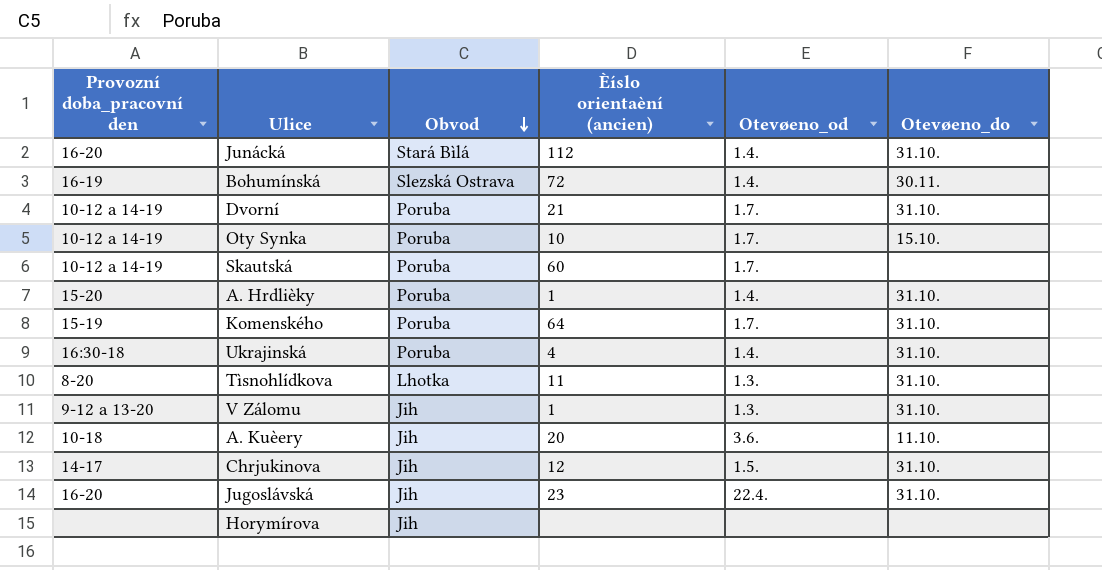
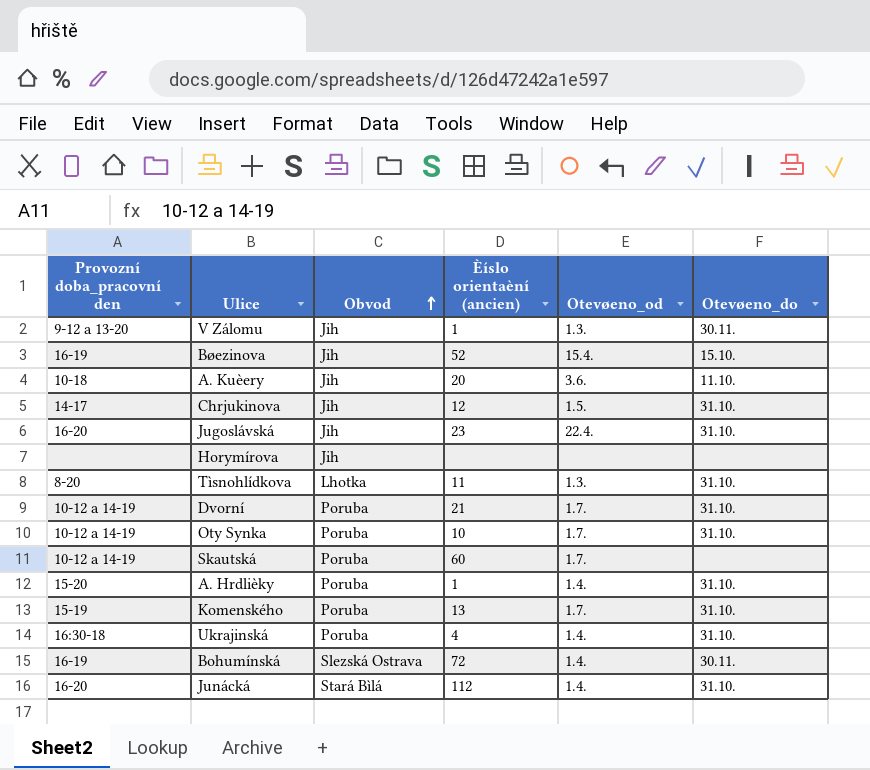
row order: Obvod descending -> Obvod ascending
V Zálomu | Otevøeno_do: 31.10. -> 30.11.
row Bøezinova: none -> 16-19 | Jih | 52 | 15.4. | 15.10.
Oty Synka | Otevøeno_do: 15.10. -> 31.10.
Komenského | Èíslo orientaèní (ancien): 64 -> 13

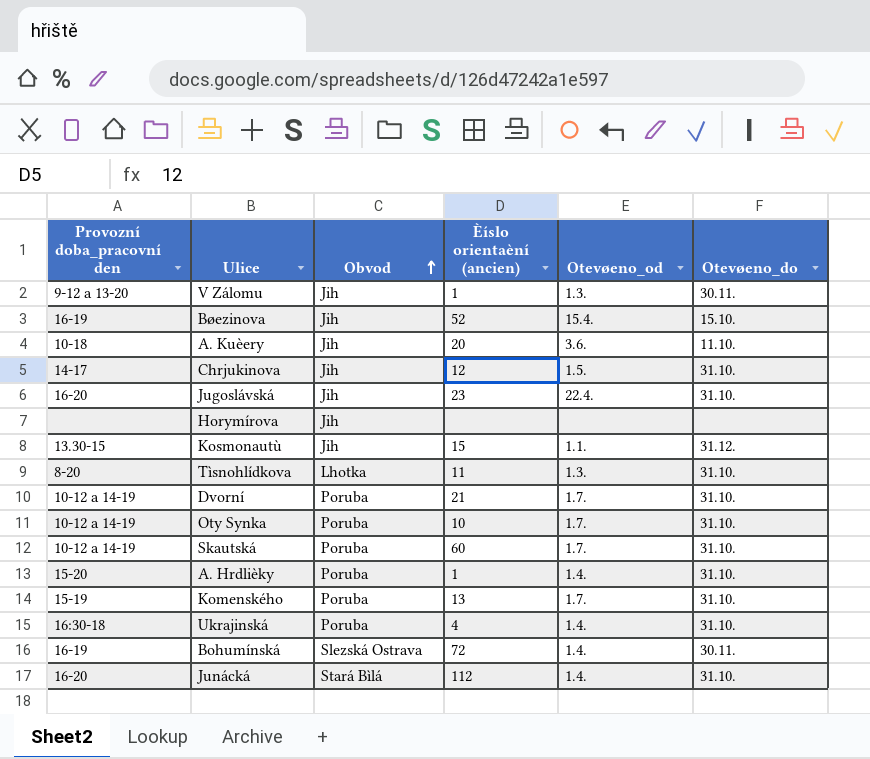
row Kosmonautù: none -> 13.30-15 | Jih | 15 | 1.1. | 31.12.
Skautská | Otevøeno_do: none -> 31.10.

